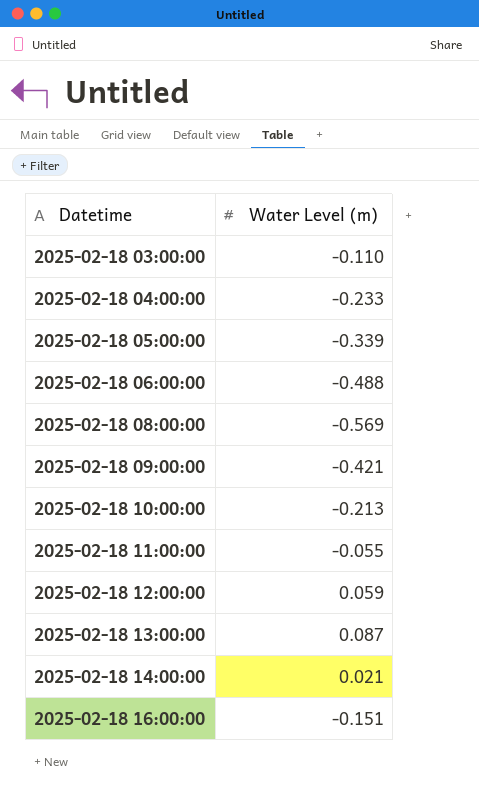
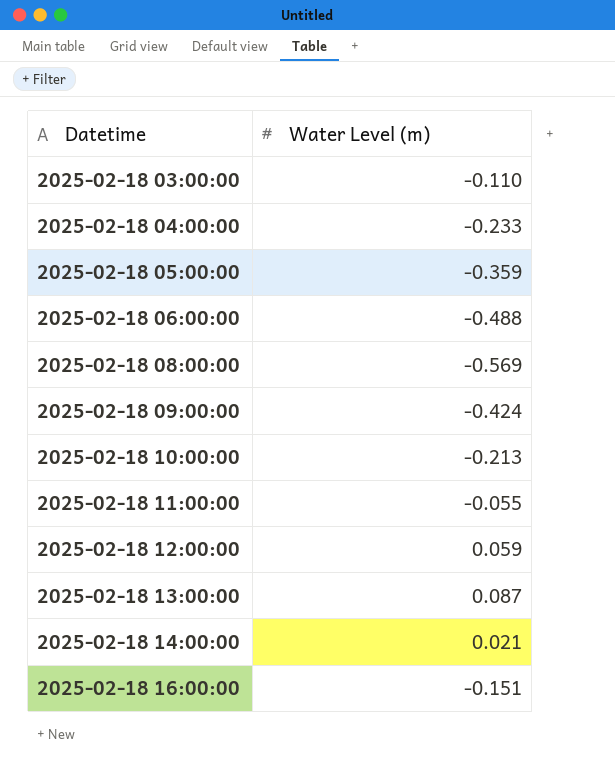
2025-02-18 05:00:00 | Water Level (m): -0.339 -> -0.359
2025-02-18 09:00:00 | Water Level (m): -0.421 -> -0.424

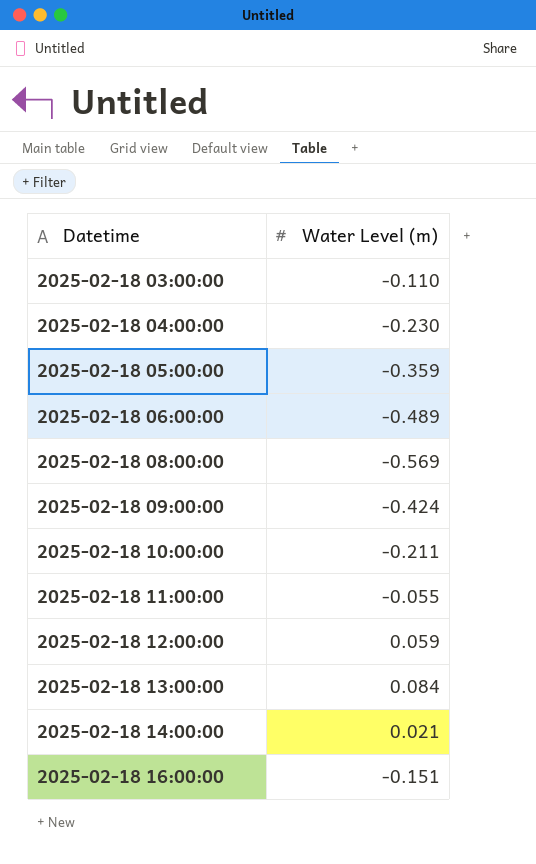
2025-02-18 04:00:00 | Water Level (m): -0.233 -> -0.230
2025-02-18 06:00:00 | Water Level (m): -0.488 -> -0.489
2025-02-18 10:00:00 | Water Level (m): -0.213 -> -0.211
2025-02-18 13:00:00 | Water Level (m): 0.087 -> 0.084

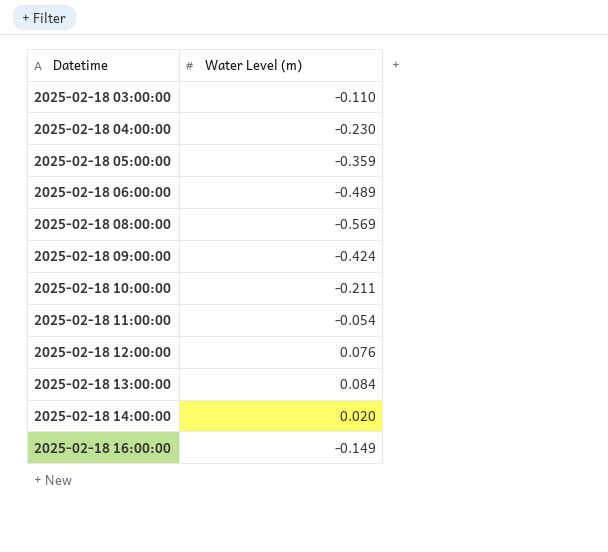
2025-02-18 11:00:00 | Water Level (m): -0.055 -> -0.054
2025-02-18 12:00:00 | Water Level (m): 0.059 -> 0.076
2025-02-18 14:00:00 | Water Level (m): 0.021 -> 0.020
2025-02-18 16:00:00 | Water Level (m): -0.151 -> -0.149

